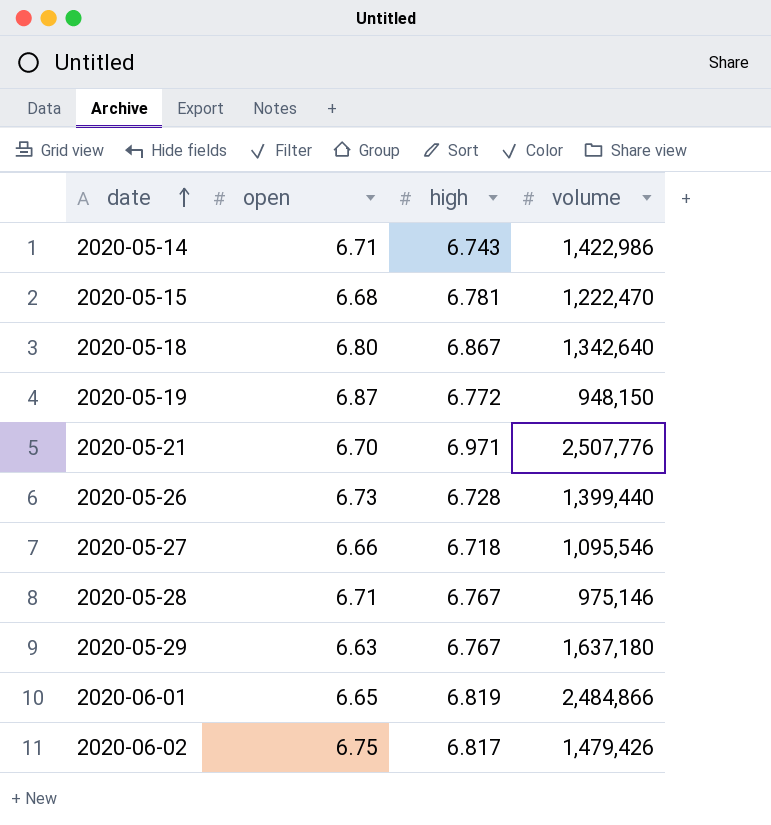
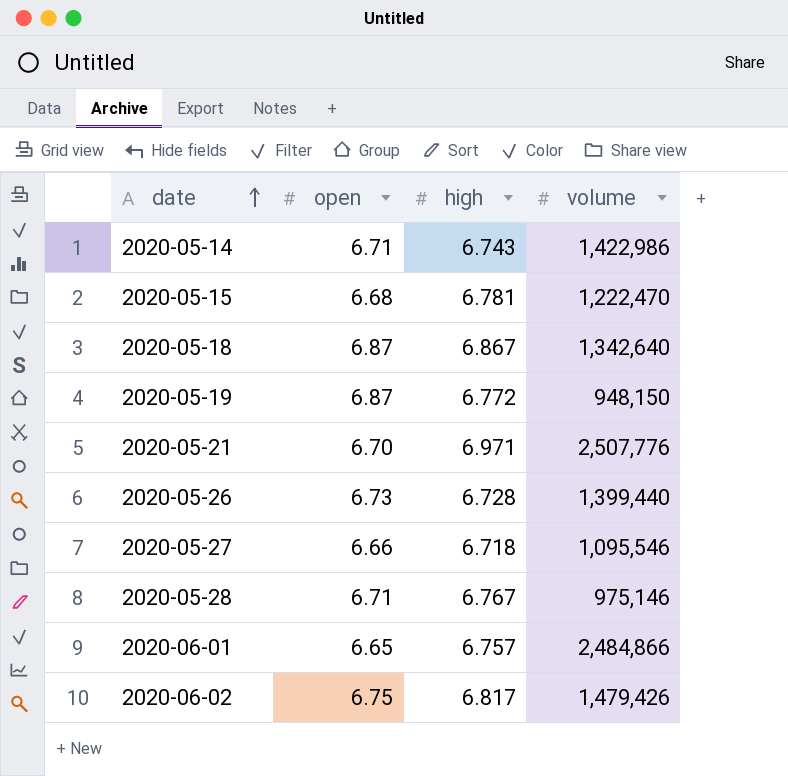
row 2020-05-29: 6.63 | 6.767 | 1,637,180 -> none
2020-05-18 | open: 6.80 -> 6.87
2020-06-01 | high: 6.819 -> 6.757

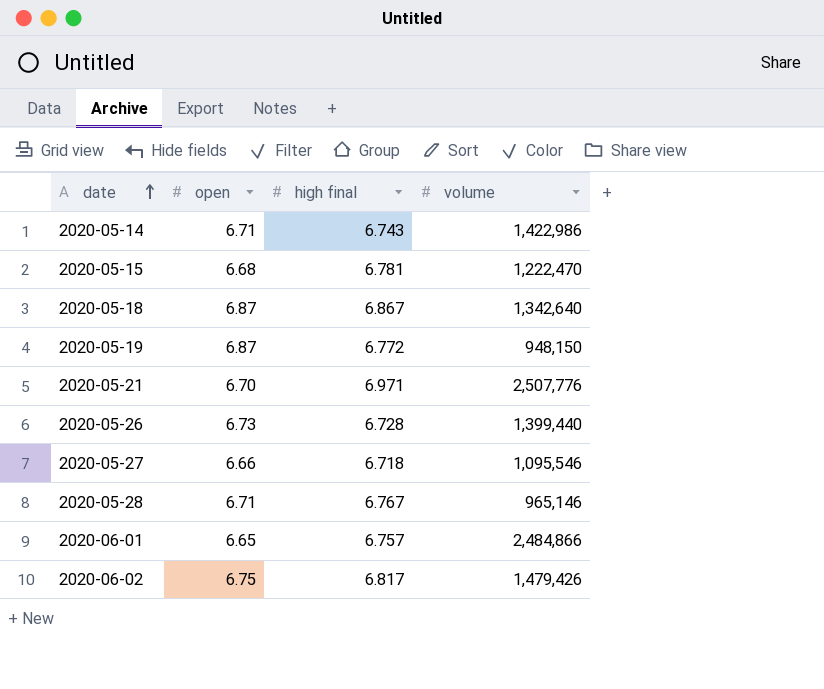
column name: high -> high final
2020-05-28 | volume: 975,146 -> 965,146

